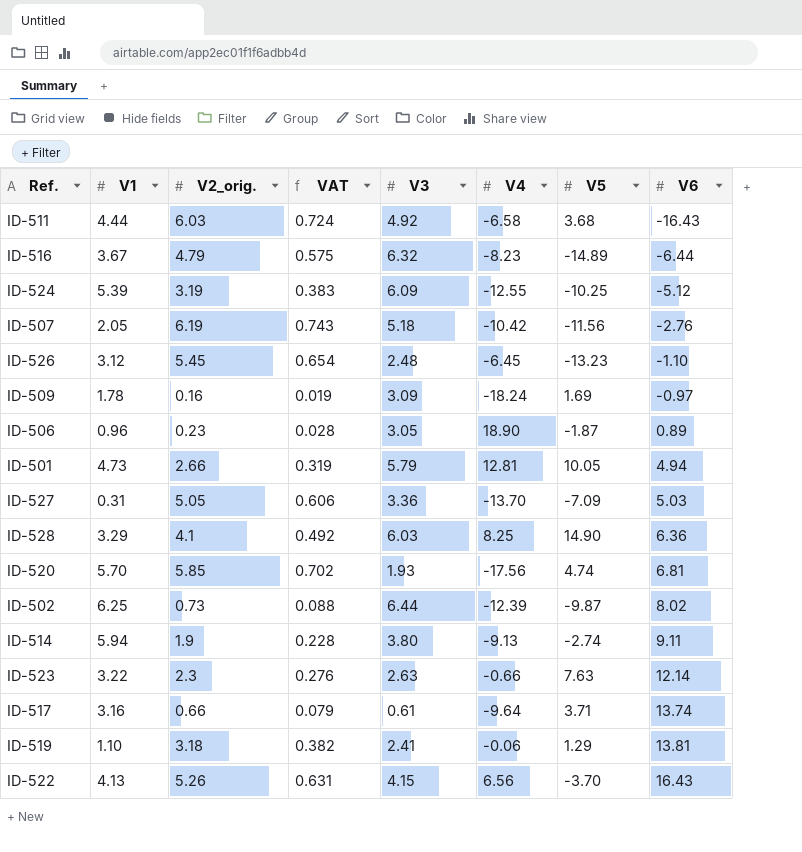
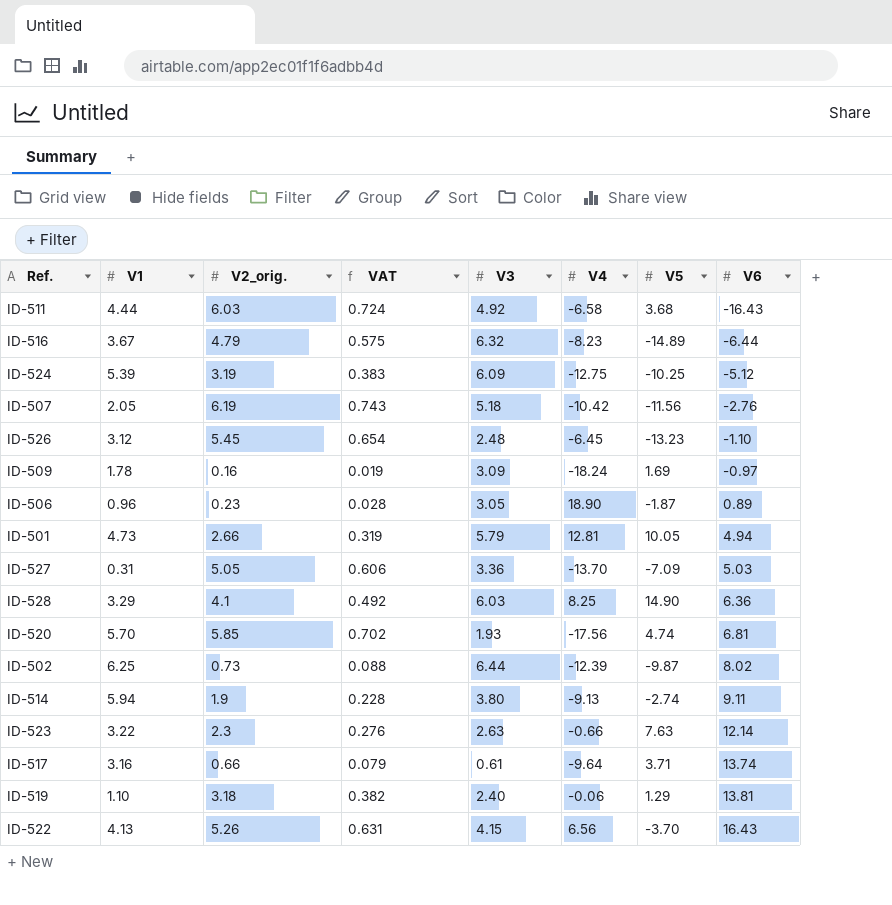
ID-524 | V4: -12.55 -> -12.75
ID-519 | V3: 2.41 -> 2.40

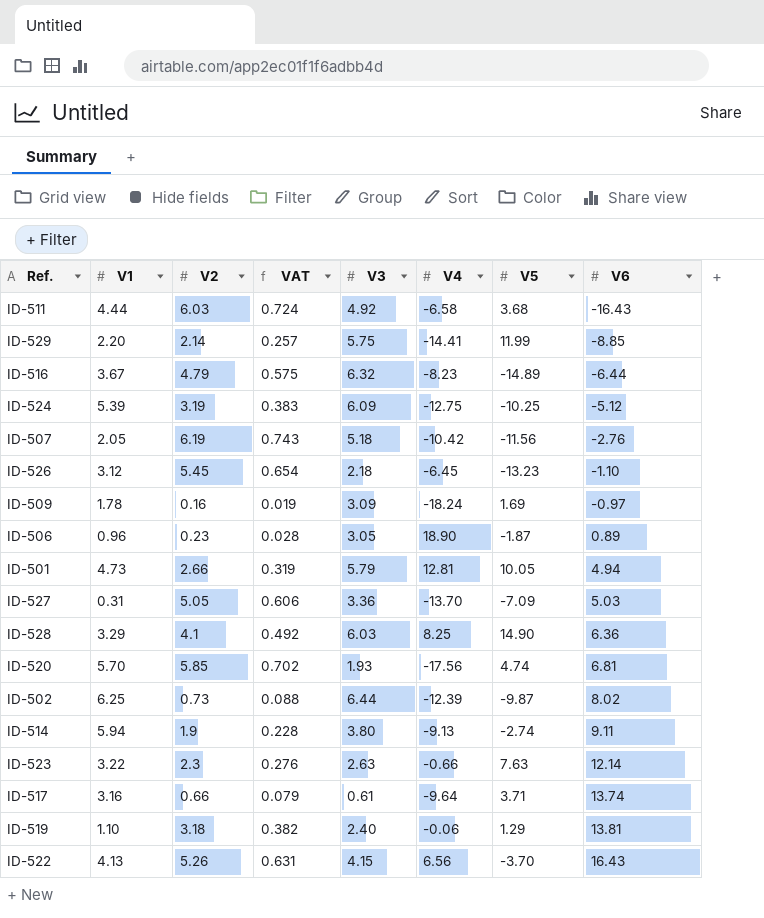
column name: V2_orig. -> V2
row ID-529: none -> 2.20 | 2.14 | 0.257 | 5.75 | -14.41 | 11.99 | -8.85
ID-526 | V3: 2.48 -> 2.18

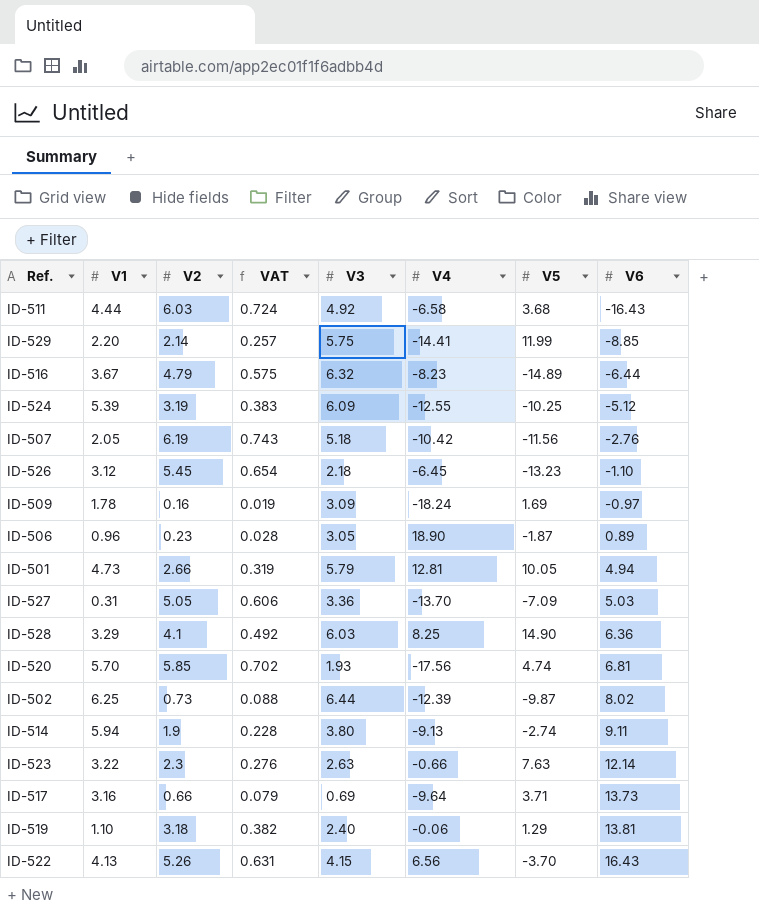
ID-524 | V4: -12.75 -> -12.55
ID-517 | V3: 0.61 -> 0.69
ID-517 | V6: 13.74 -> 13.73

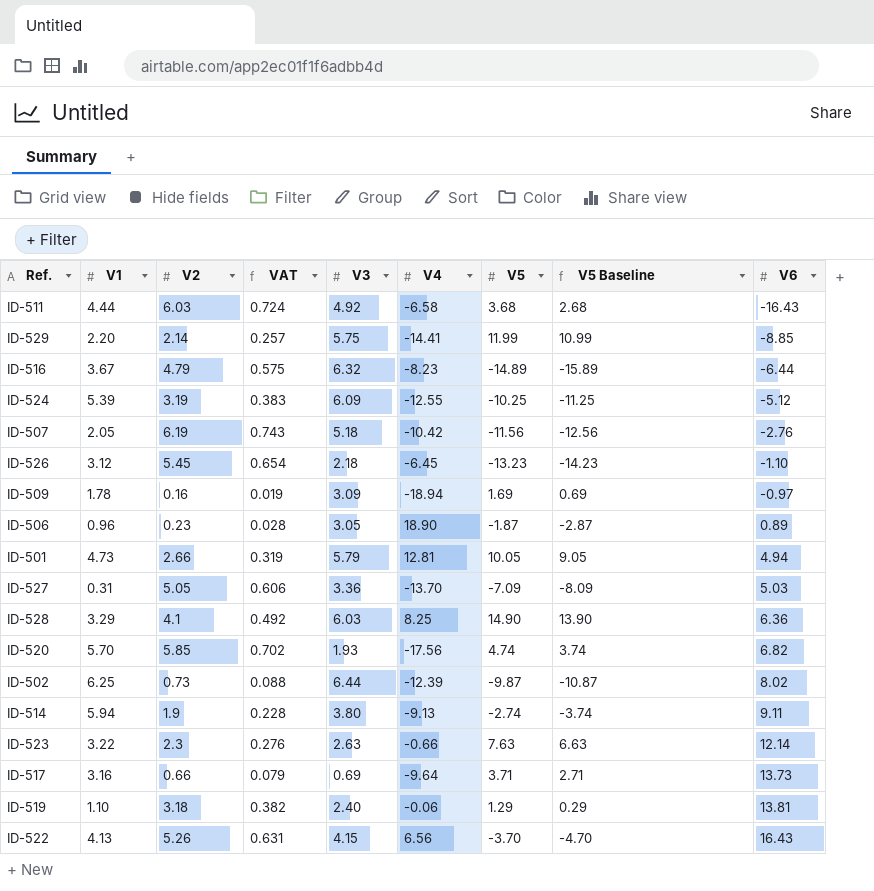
column V5 Baseline | formula: none -> [V5] - 1
ID-509 | V4: -18.24 -> -18.94
ID-520 | V6: 6.81 -> 6.82

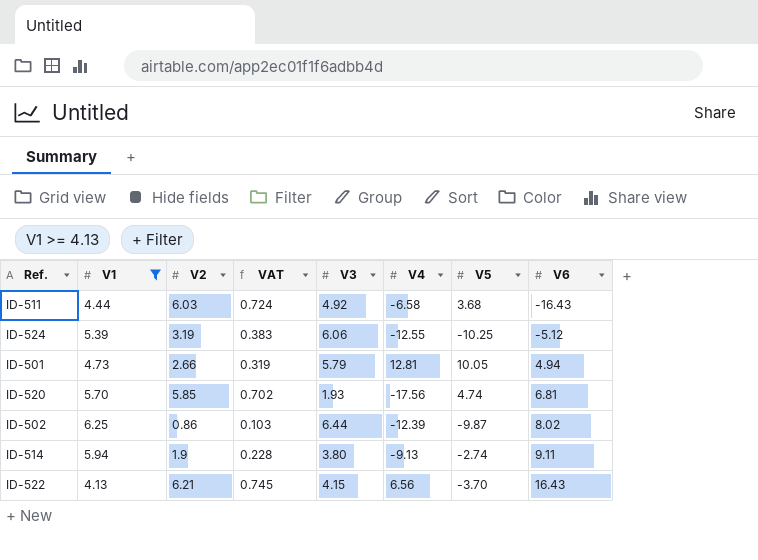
filter: none -> V1 >= 4.13
column V5 Baseline | formula: [V5] - 1 -> none
ID-524 | V3: 6.09 -> 6.06
ID-520 | V6: 6.82 -> 6.81
ID-502 | V2: 0.73 -> 0.86
ID-502 | VAT: 0.088 -> 0.103
ID-522 | V2: 5.26 -> 6.21
ID-522 | VAT: 0.631 -> 0.745

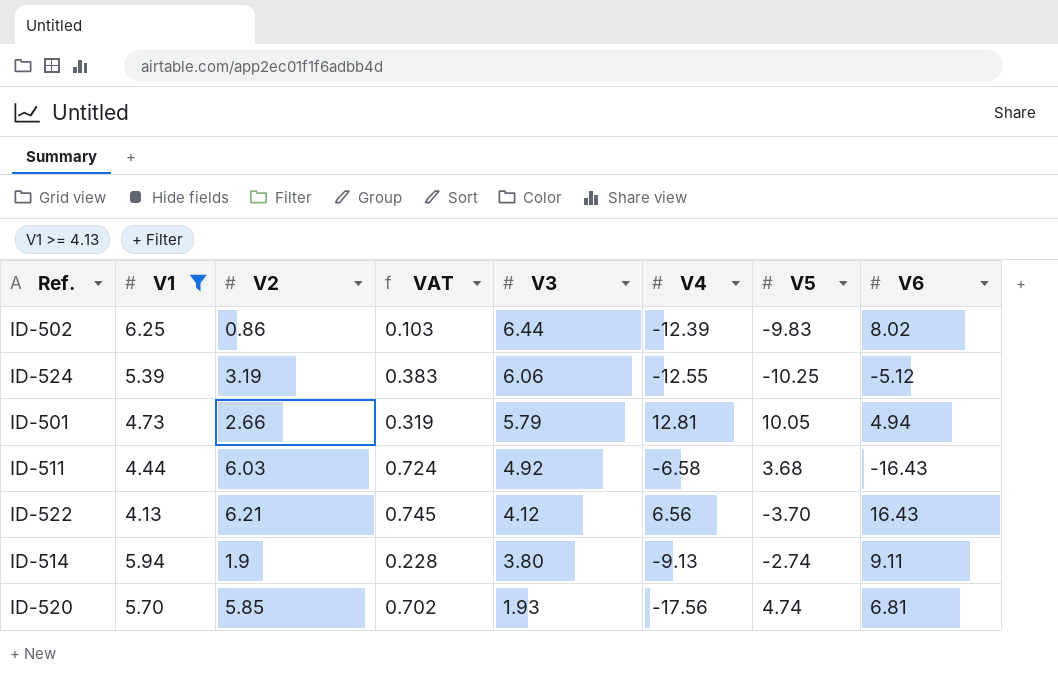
row order: V6 ascending -> V3 descending
ID-502 | V5: -9.87 -> -9.83
ID-522 | V3: 4.15 -> 4.12

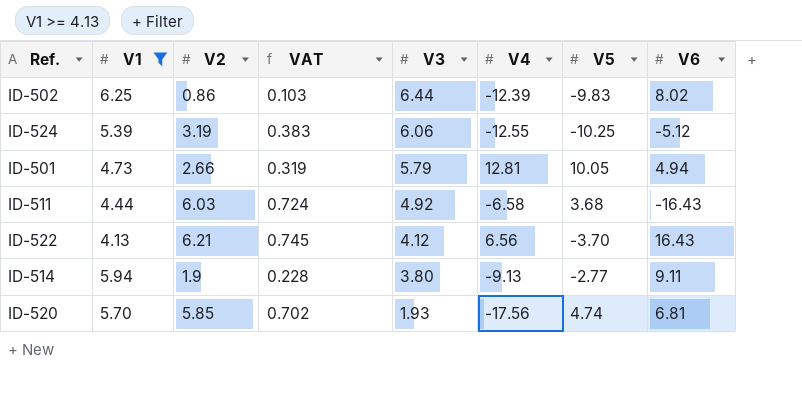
ID-514 | V5: -2.74 -> -2.77

